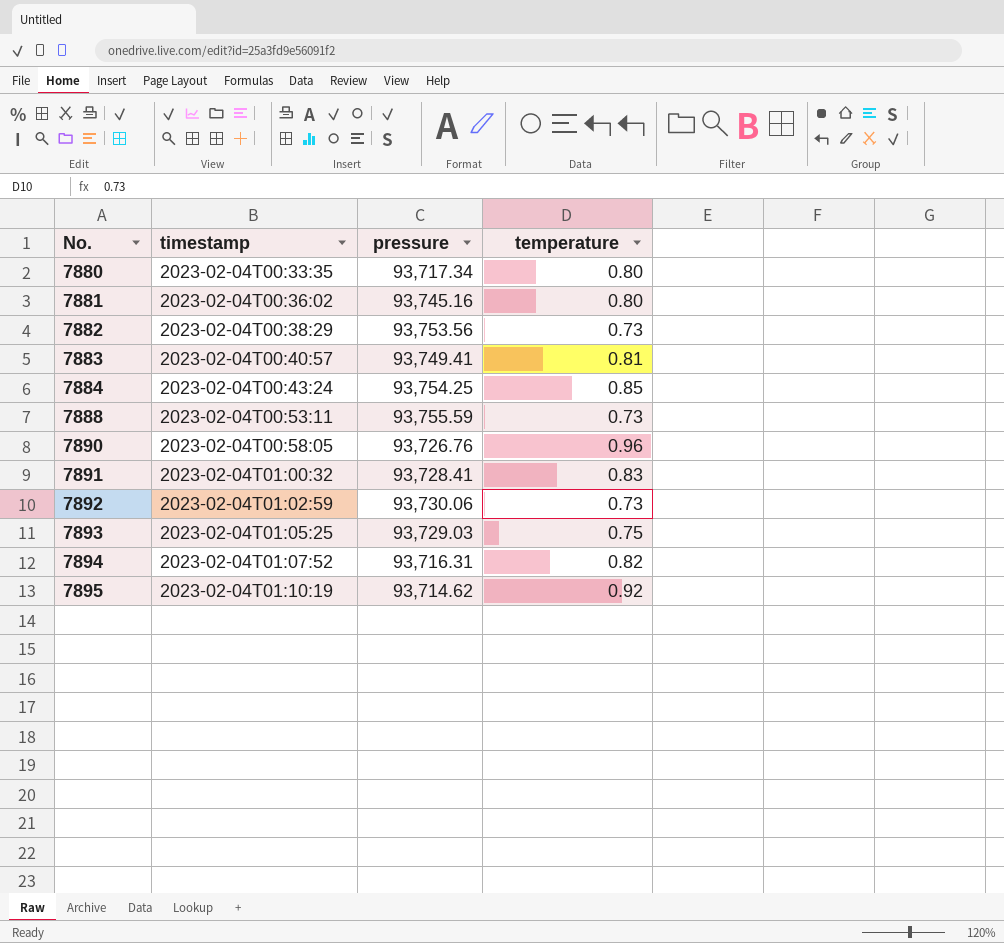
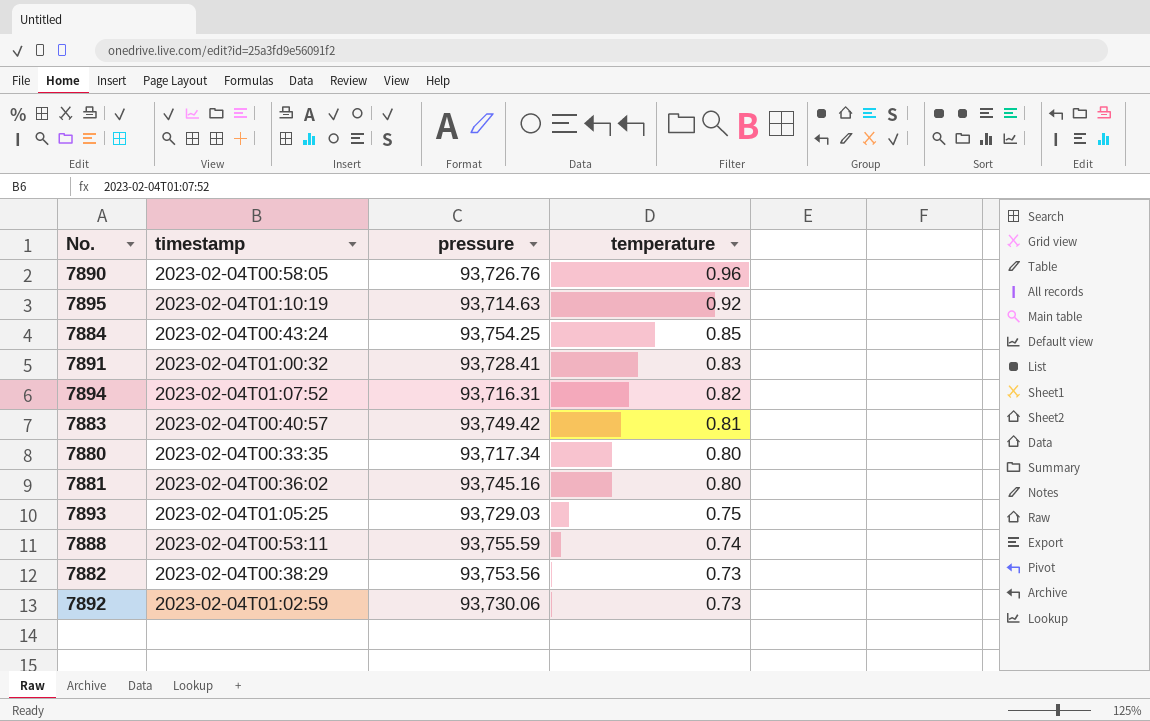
row order: No. ascending -> temperature descending
7895 | pressure: 93,714.62 -> 93,714.63
7883 | pressure: 93,749.41 -> 93,749.42
7888 | temperature: 0.73 -> 0.74

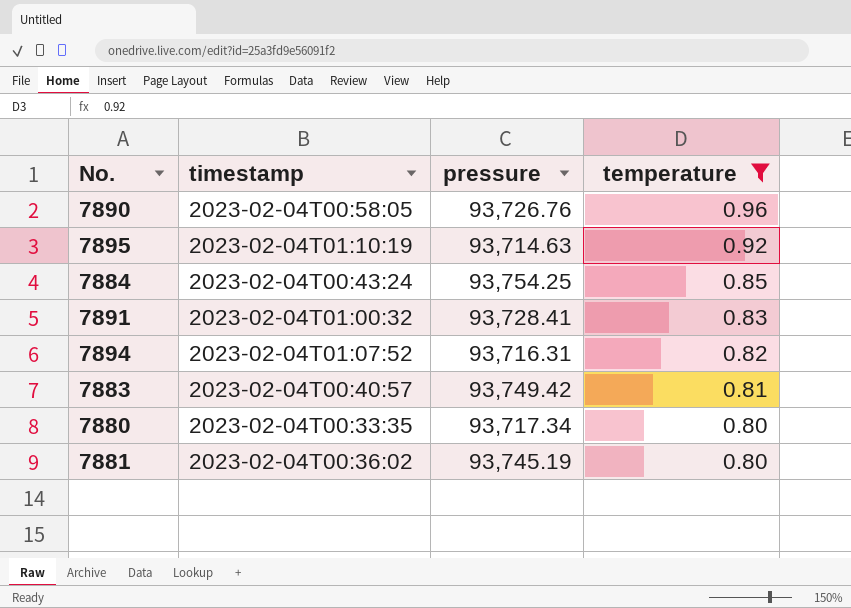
filter: none -> temperature >= 0.80
7881 | pressure: 93,745.16 -> 93,745.19

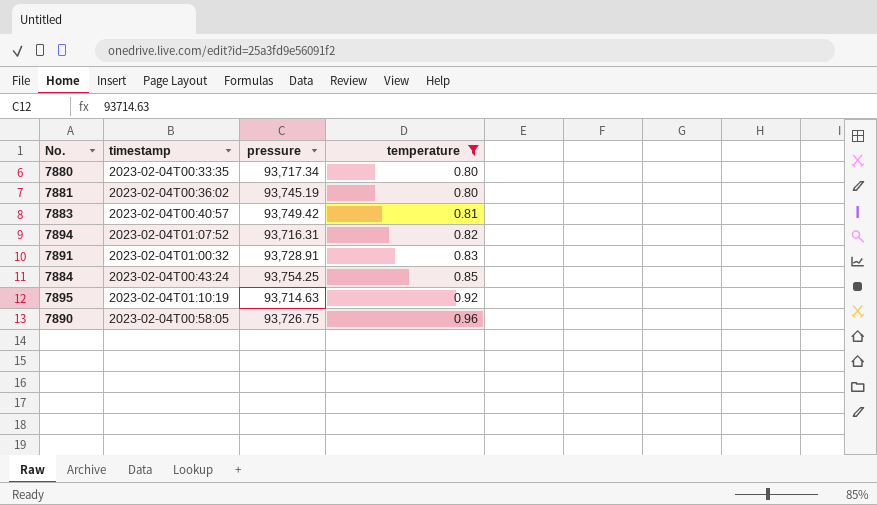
row order: temperature descending -> temperature ascending
7891 | pressure: 93,728.41 -> 93,728.91
7890 | pressure: 93,726.76 -> 93,726.75

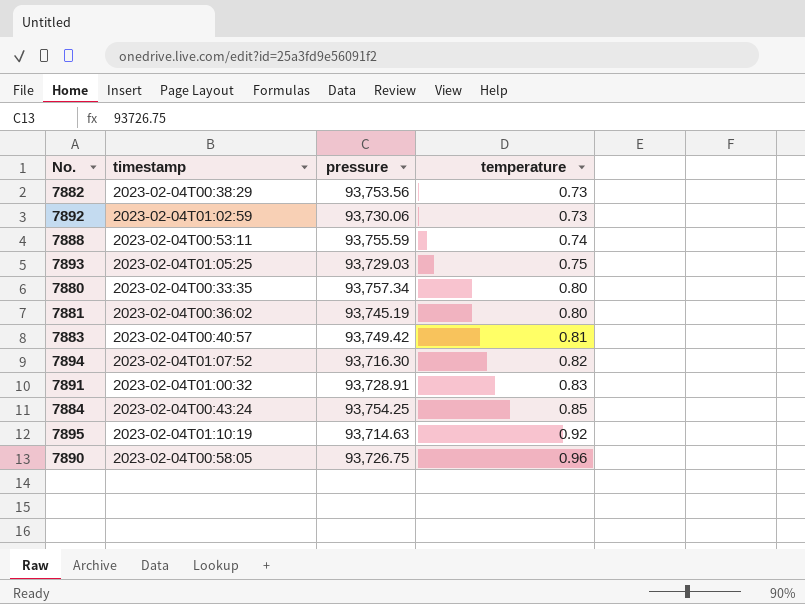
filter: temperature >= 0.80 -> none
7880 | pressure: 93,717.34 -> 93,757.34
7894 | pressure: 93,716.31 -> 93,716.30

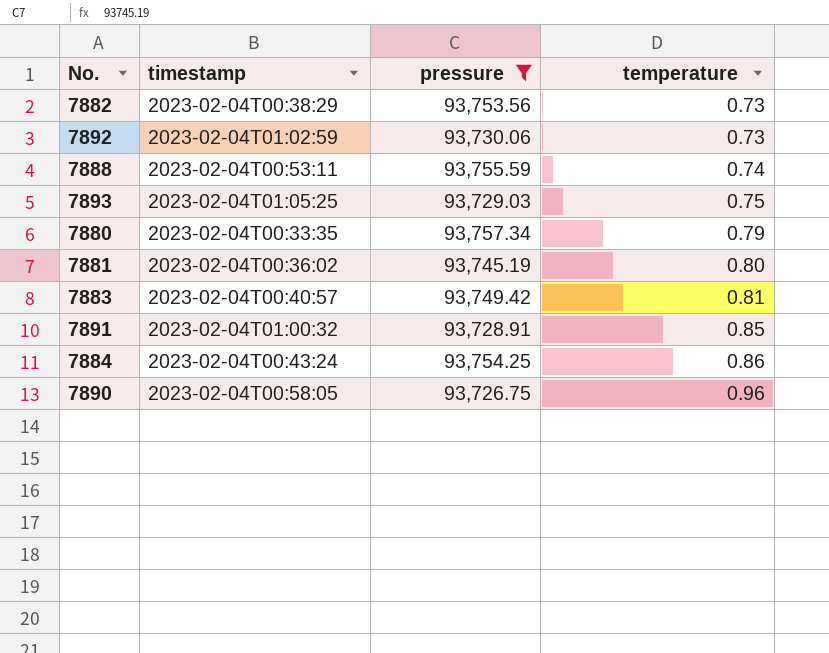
filter: none -> pressure >= 93,726.75
7880 | temperature: 0.80 -> 0.79
7891 | temperature: 0.83 -> 0.85
7884 | temperature: 0.85 -> 0.86

